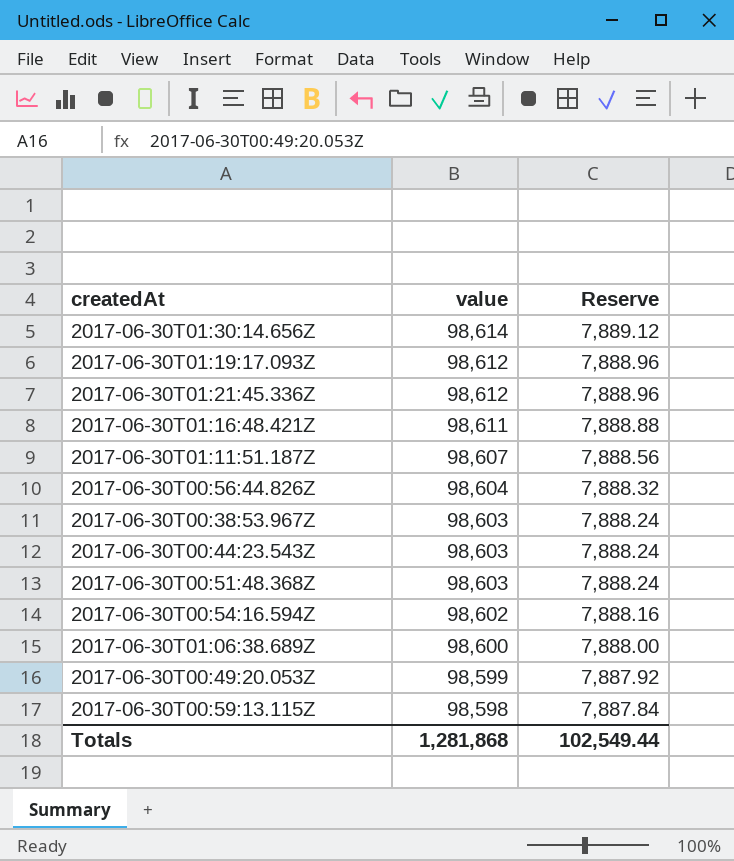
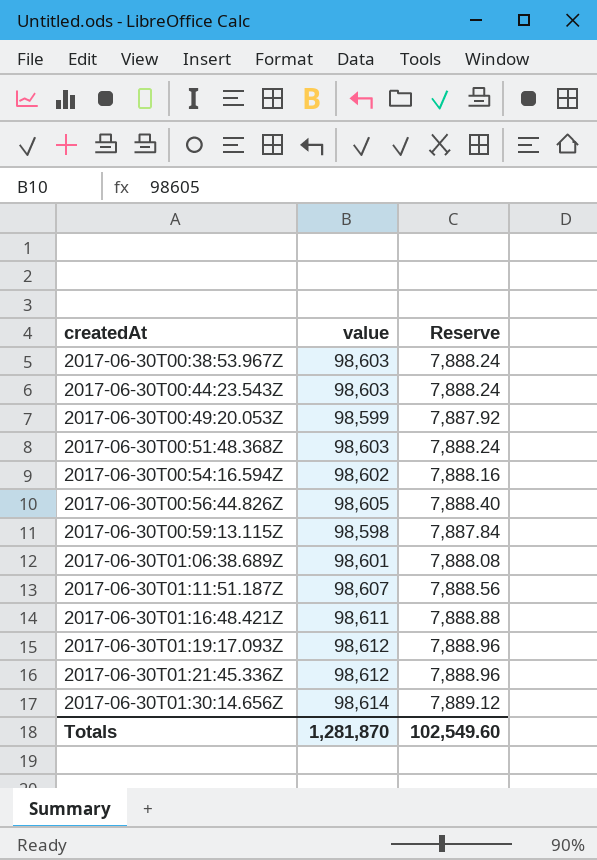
row order: value descending -> createdAt ascending
2017-06-30T00:56:44.826Z | value: 98,604 -> 98,605
2017-06-30T00:56:44.826Z | Reserve: 7,888.32 -> 7,888.40
2017-06-30T01:06:38.689Z | value: 98,600 -> 98,601
2017-06-30T01:06:38.689Z | Reserve: 7,888.00 -> 7,888.08
Totals | value: 1,281,868 -> 1,281,870
Totals | Reserve: 102,549.44 -> 102,549.60

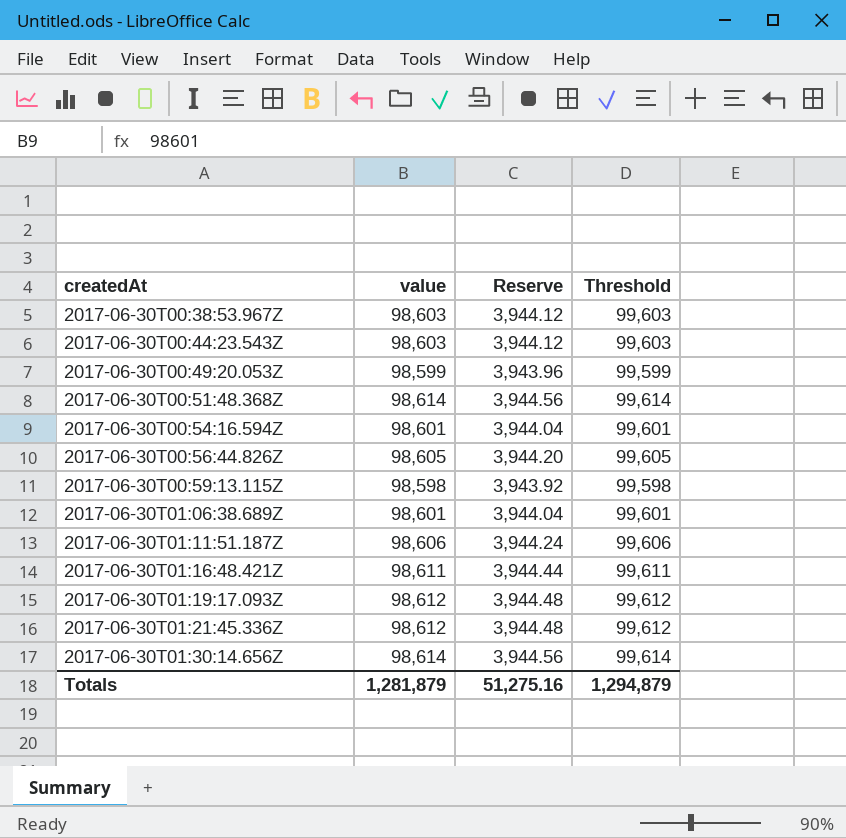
column Reserve | formula: [value] * 0.08 -> [value] * 0.04
column Threshold | formula: none -> [value] + 1000
2017-06-30T00:51:48.368Z | value: 98,603 -> 98,614
2017-06-30T00:54:16.594Z | value: 98,602 -> 98,601
2017-06-30T01:11:51.187Z | value: 98,607 -> 98,606
Totals | value: 1,281,870 -> 1,281,879
Totals | Reserve: 102,549.60 -> 51,275.16

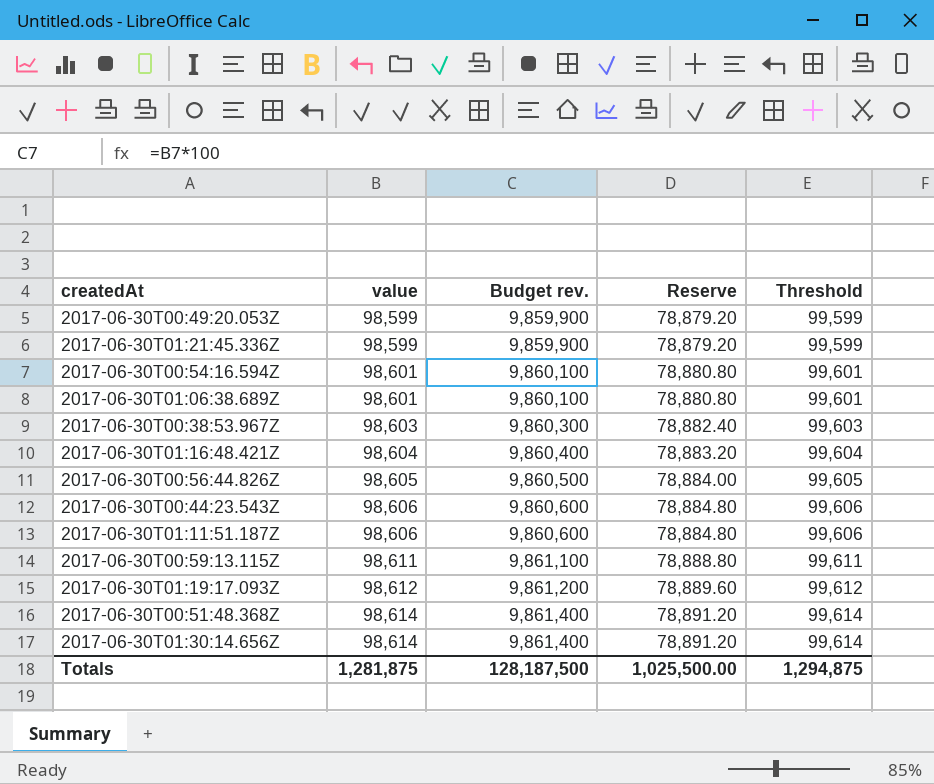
row order: createdAt ascending -> value ascending
column Budget rev. | formula: none -> [value] * 100
column Reserve | formula: [value] * 0.04 -> [value] * 0.8
2017-06-30T01:21:45.336Z | value: 98,612 -> 98,599
2017-06-30T01:21:45.336Z | Threshold: 99,612 -> 99,599
2017-06-30T01:16:48.421Z | value: 98,611 -> 98,604
2017-06-30T01:16:48.421Z | Threshold: 99,611 -> 99,604
2017-06-30T00:44:23.543Z | value: 98,603 -> 98,606
2017-06-30T00:44:23.543Z | Threshold: 99,603 -> 99,606
2017-06-30T00:59:13.115Z | value: 98,598 -> 98,611
2017-06-30T00:59:13.115Z | Threshold: 99,598 -> 99,611
Totals | value: 1,281,879 -> 1,281,875
Totals | Reserve: 51,275.16 -> 1,025,500.00
Totals | Threshold: 1,294,879 -> 1,294,875

